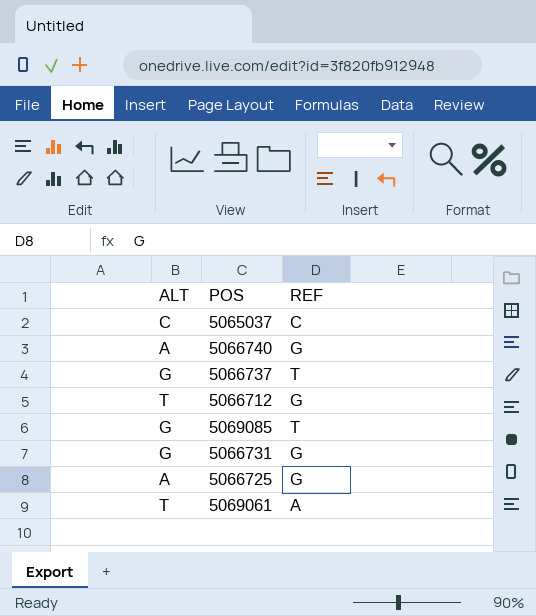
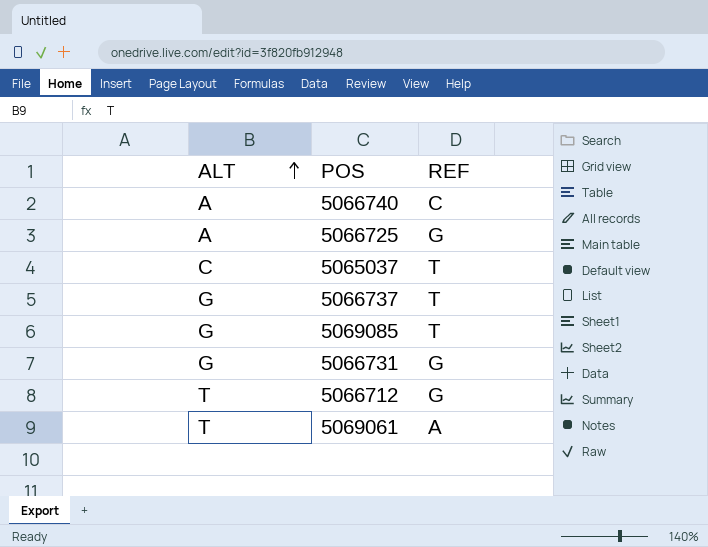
row order: none -> ALT ascending
5066740 | REF: G -> C
5065037 | REF: C -> T

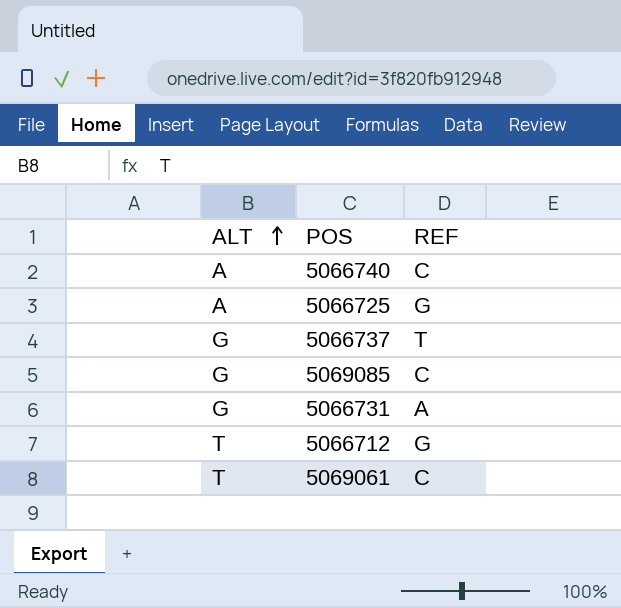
row 5065037: C | T -> none
5069085 | REF: T -> C
5066731 | REF: G -> A
5069061 | REF: A -> C

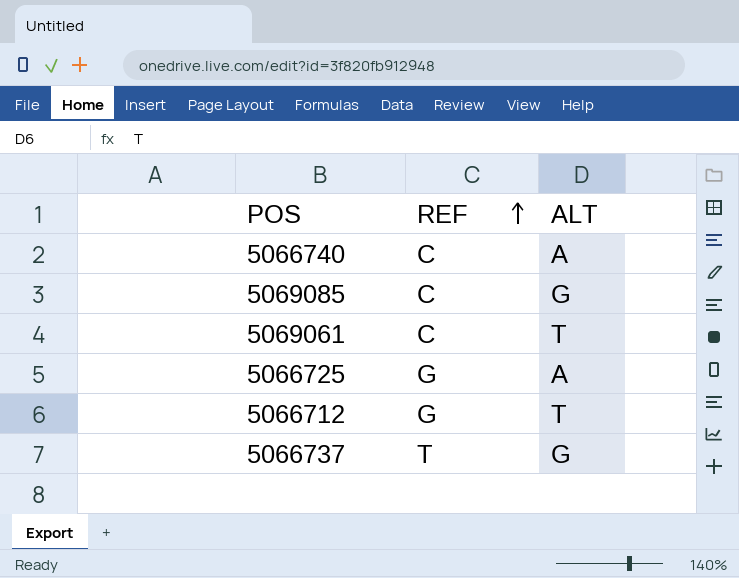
row order: ALT ascending -> REF ascending
column ALT | position: 1 -> 3
row 5066731: G | A -> none

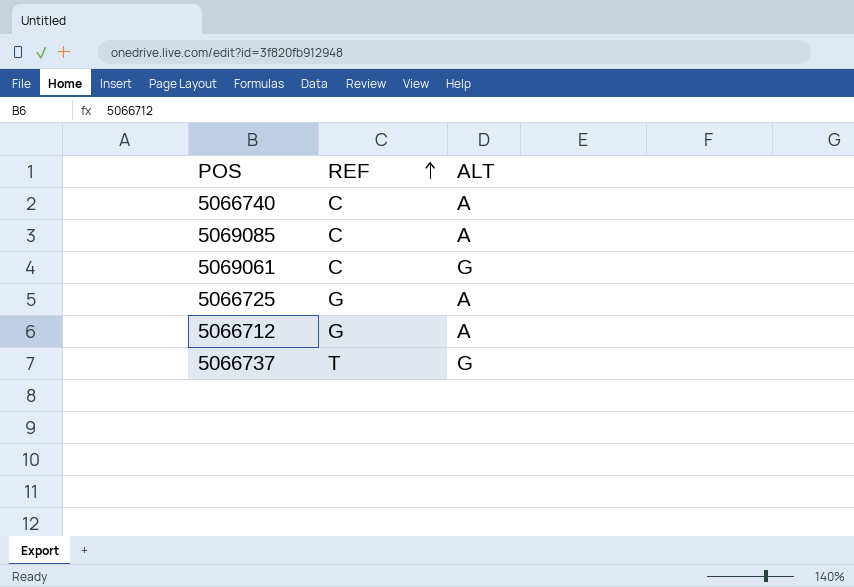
5069085 | ALT: G -> A
5069061 | ALT: T -> G
5066712 | ALT: T -> A

